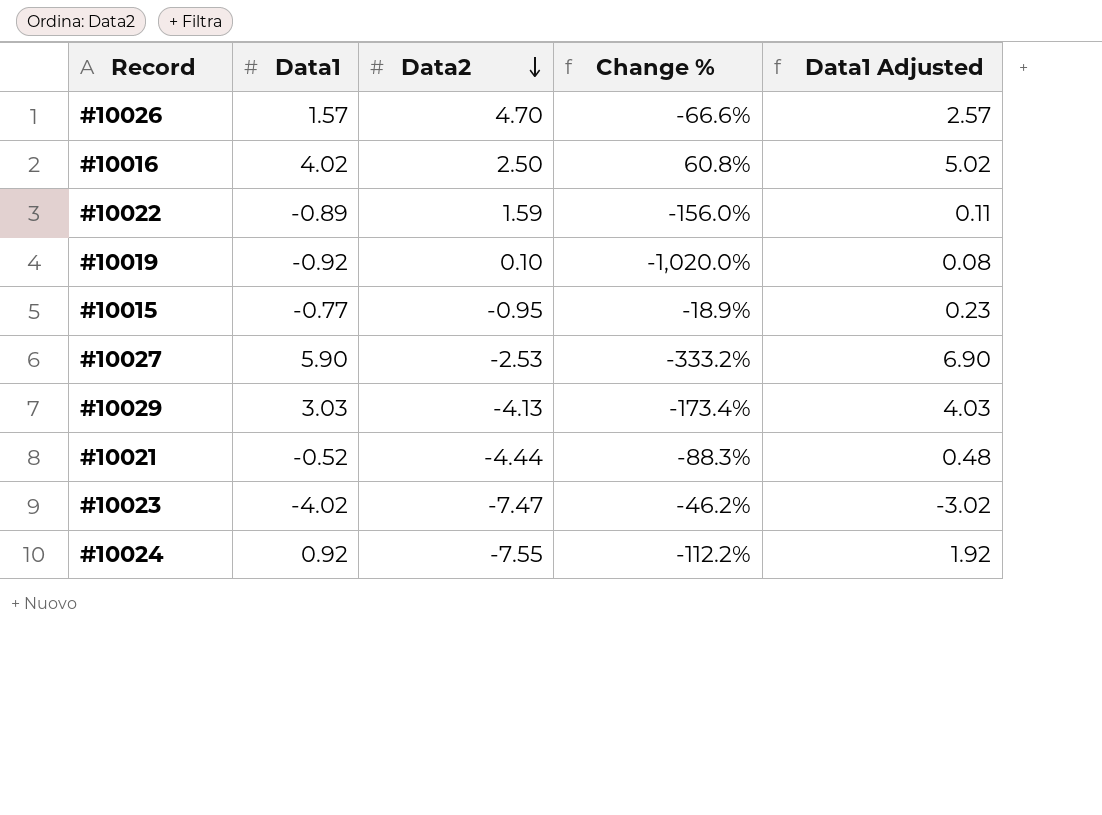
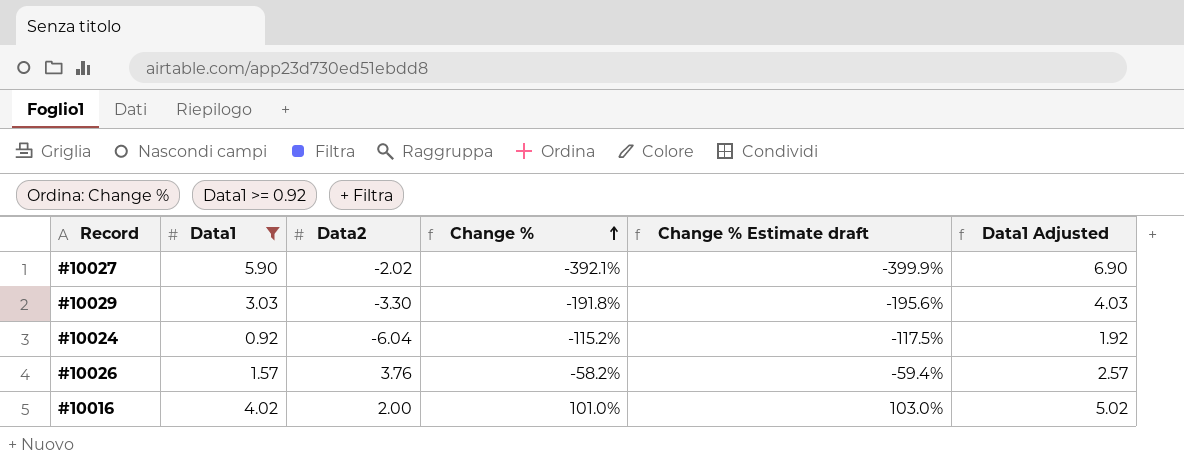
filter: none -> Data1 >= 0.92
row order: Data2 descending -> Change % ascending
column Change % Estimate draft | formula: none -> [Change %] * 1.02
#10027 | Data2: -2.53 -> -2.02
#10027 | Change %: -333.2% -> -392.1%
#10029 | Data2: -4.13 -> -3.30
#10029 | Change %: -173.4% -> -191.8%
#10024 | Data2: -7.55 -> -6.04
#10024 | Change %: -112.2% -> -115.2%
#10026 | Data2: 4.70 -> 3.76
#10026 | Change %: -66.6% -> -58.2%
#10016 | Data2: 2.50 -> 2.00
#10016 | Change %: 60.8% -> 101.0%

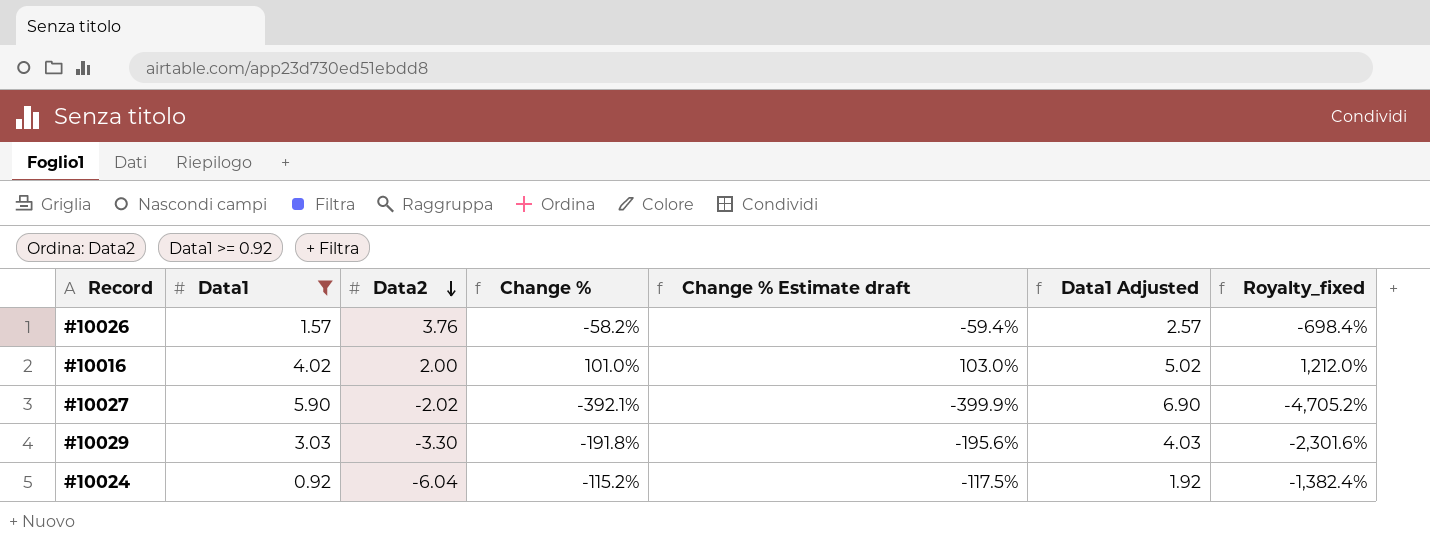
row order: Change % ascending -> Data2 descending
column Royalty_fixed | formula: none -> [Change %] * 12

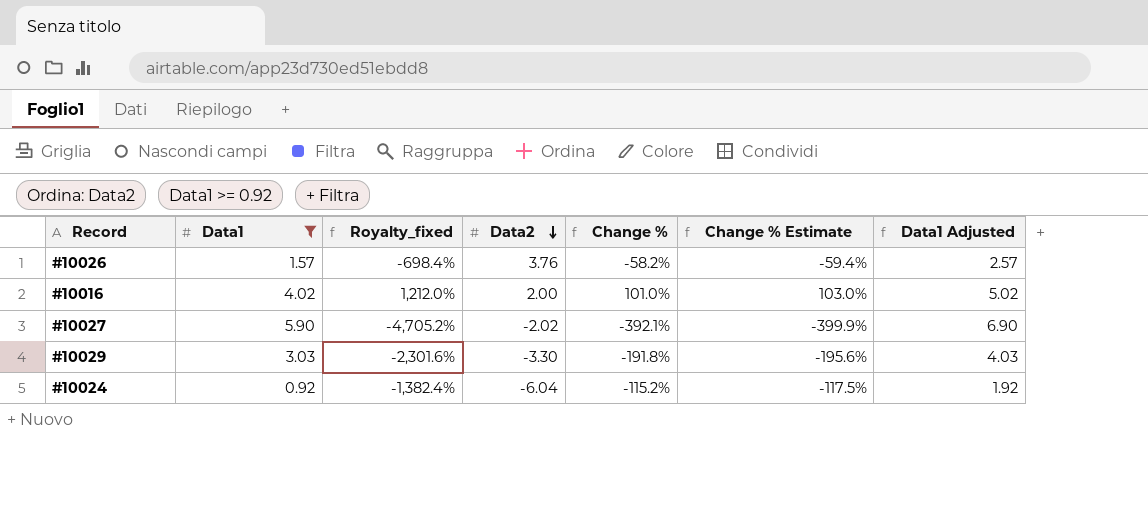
column Royalty_fixed | position: 7 -> 3
column name: Change % Estimate draft -> Change % Estimate

